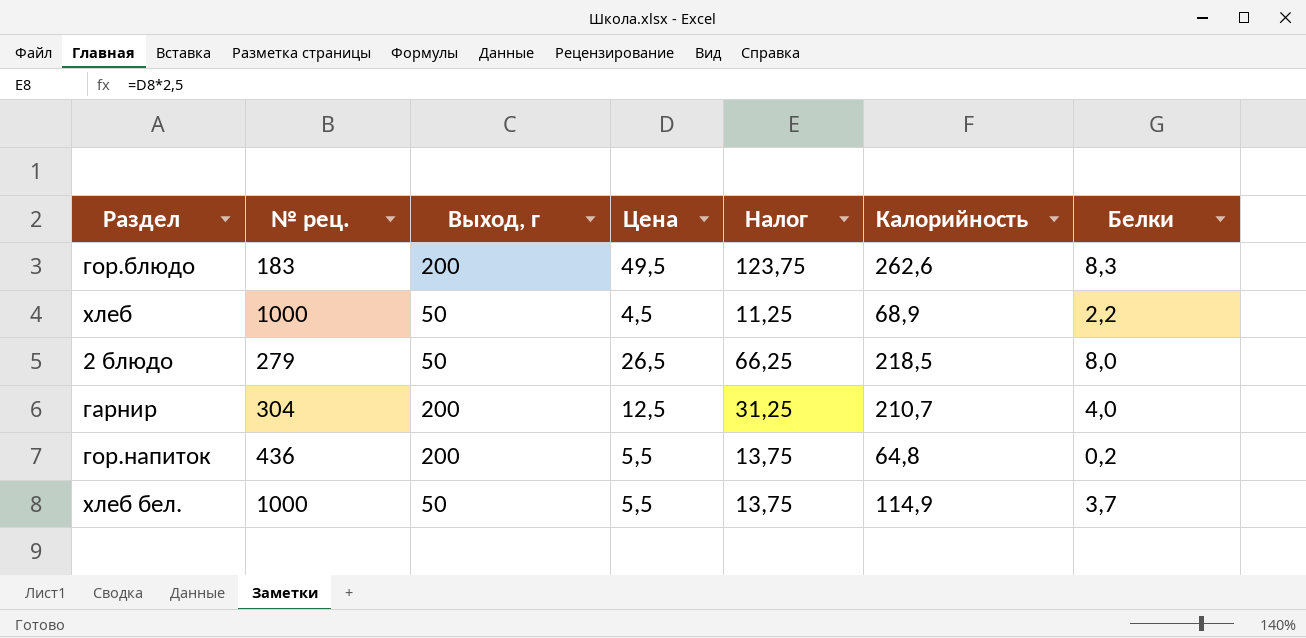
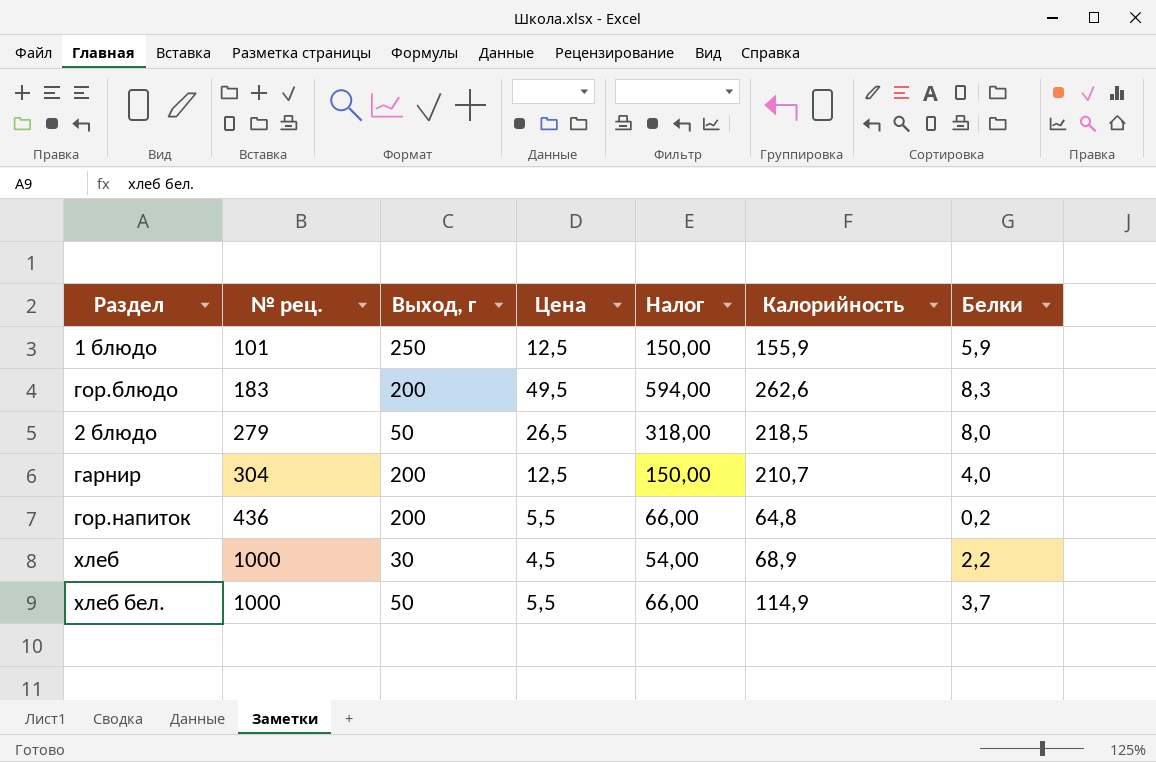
row order: none -> № рец. ascending
column Налог | formula: [Цена] * 2,5 -> [Цена] * 12
row 1 блюдо: none -> 101 | 250 | 12,5 | 150,00 | 155,9 | 5,9
хлеб | Выход, г: 50 -> 30

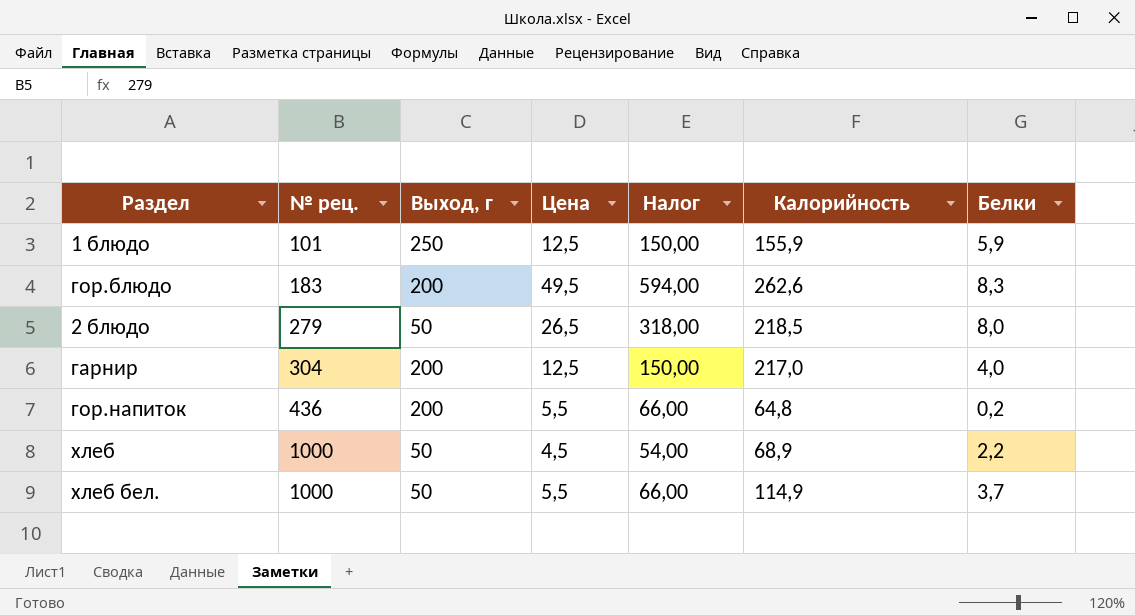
гарнир | Калорийность: 210,7 -> 217,0
хлеб | Выход, г: 30 -> 50

